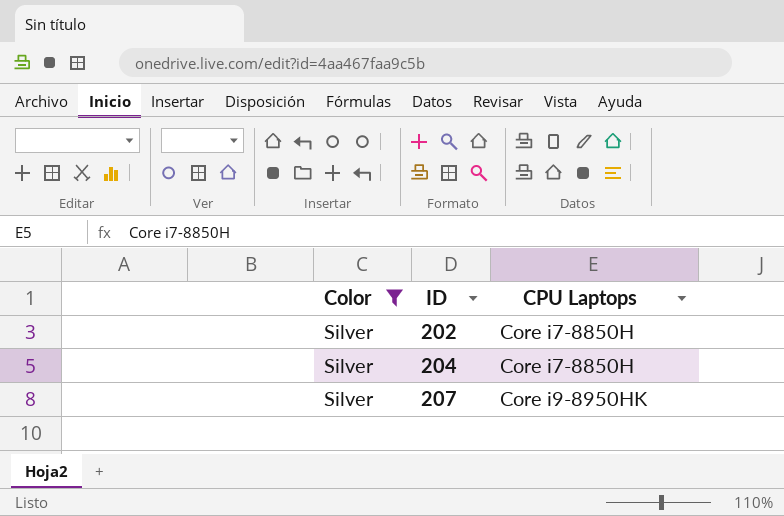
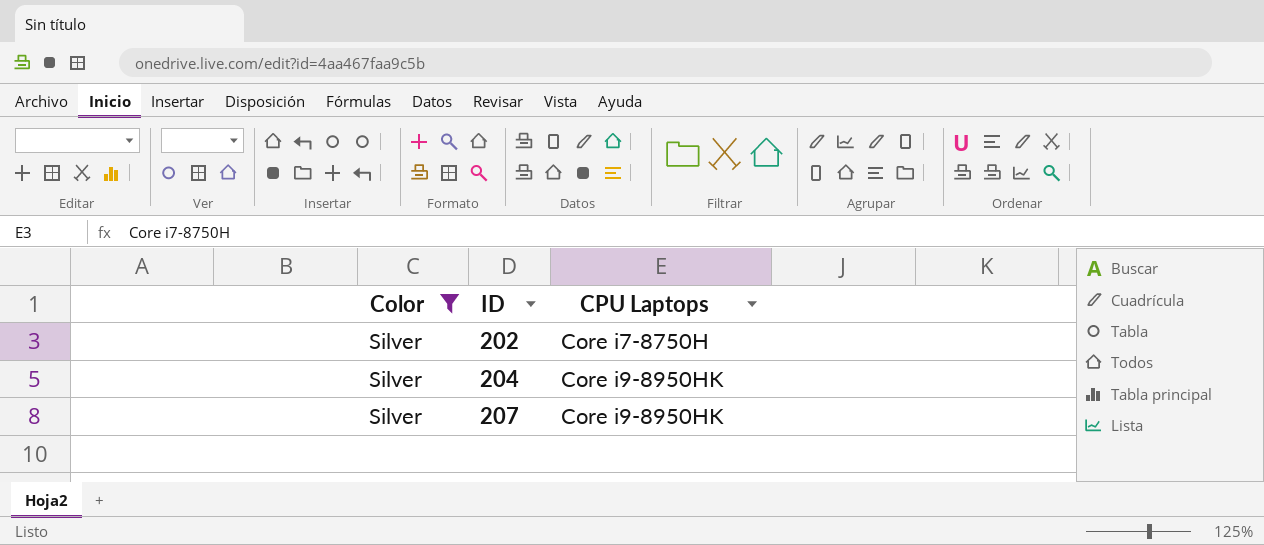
202 | CPU Laptops: Core i7-8850H -> Core i7-8750H
204 | CPU Laptops: Core i7-8850H -> Core i9-8950HK

